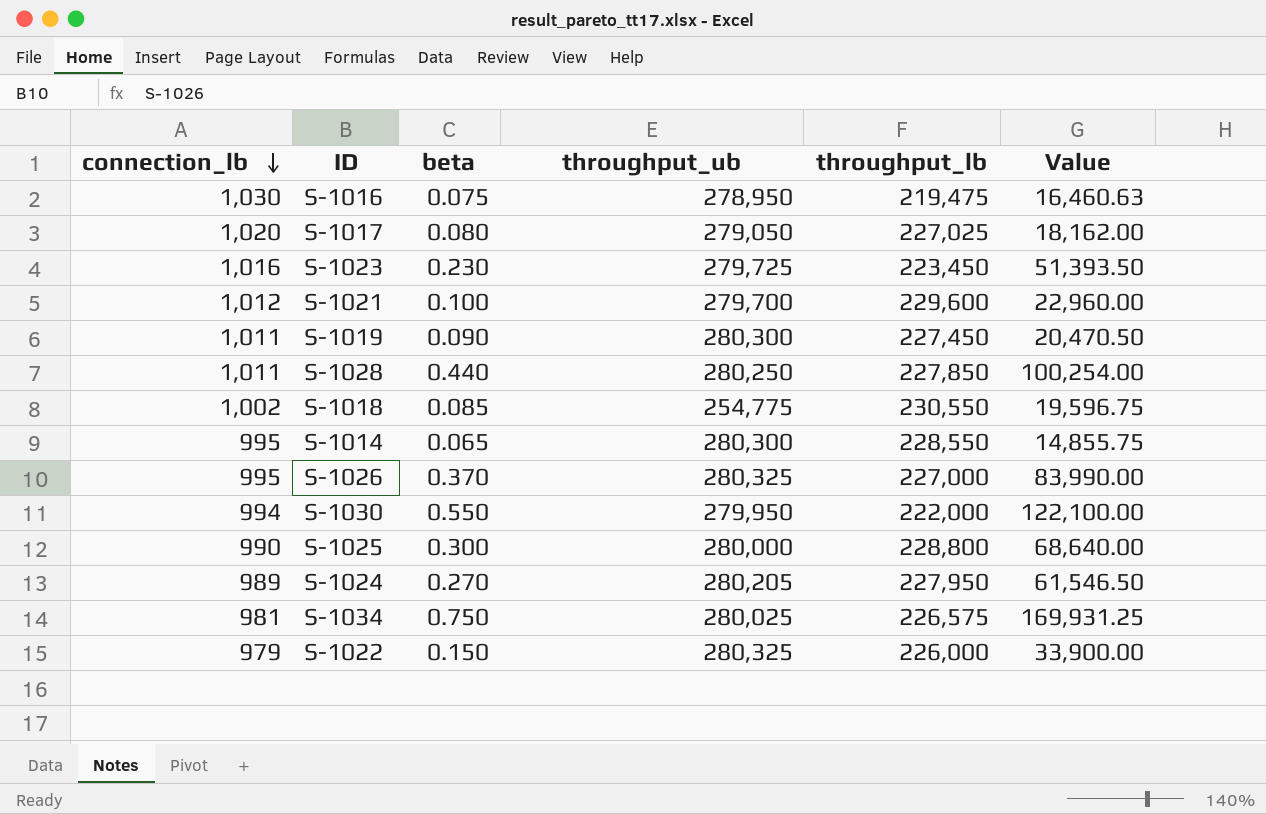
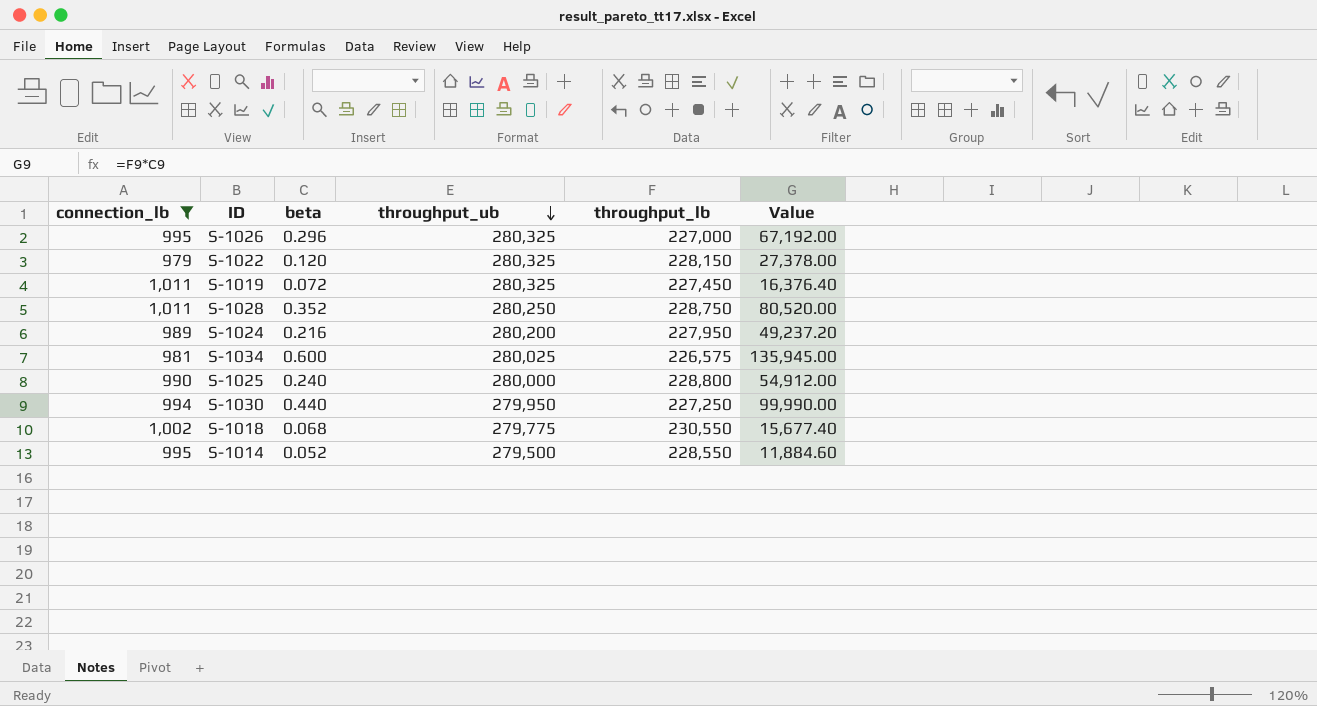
filter: none -> connection_lb <= 1,011
row order: connection_lb descending -> throughput_ub descending
S-1026 | beta: 0.370 -> 0.296
S-1026 | Value: 83,990.00 -> 67,192.00
S-1022 | beta: 0.150 -> 0.120
S-1022 | throughput_lb: 226,000 -> 228,150
S-1022 | Value: 33,900.00 -> 27,378.00
S-1019 | beta: 0.090 -> 0.072
S-1019 | throughput_ub: 280,300 -> 280,325
S-1019 | Value: 20,470.50 -> 16,376.40
S-1028 | beta: 0.440 -> 0.352
S-1028 | throughput_lb: 227,850 -> 228,750
S-1028 | Value: 100,254.00 -> 80,520.00
S-1024 | beta: 0.270 -> 0.216
S-1024 | throughput_ub: 280,205 -> 280,200
S-1024 | Value: 61,546.50 -> 49,237.20
S-1034 | beta: 0.750 -> 0.600
S-1034 | Value: 169,931.25 -> 135,945.00
S-1025 | beta: 0.300 -> 0.240
S-1025 | Value: 68,640.00 -> 54,912.00
S-1030 | beta: 0.550 -> 0.440
S-1030 | throughput_lb: 222,000 -> 227,250
S-1030 | Value: 122,100.00 -> 99,990.00
S-1018 | beta: 0.085 -> 0.068
S-1018 | throughput_ub: 254,775 -> 279,775
S-1018 | Value: 19,596.75 -> 15,677.40
S-1014 | beta: 0.065 -> 0.052
S-1014 | throughput_ub: 280,300 -> 279,500
S-1014 | Value: 14,855.75 -> 11,884.60

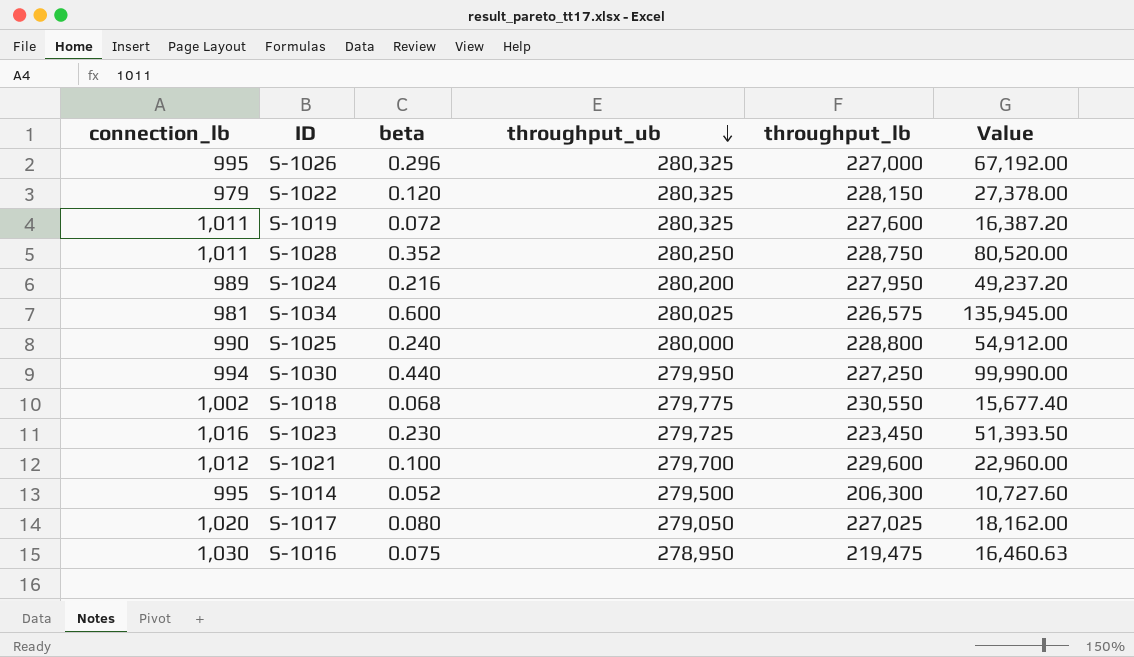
filter: connection_lb <= 1,011 -> none
S-1019 | throughput_lb: 227,450 -> 227,600
S-1019 | Value: 16,376.40 -> 16,387.20
S-1014 | throughput_lb: 228,550 -> 206,300
S-1014 | Value: 11,884.60 -> 10,727.60

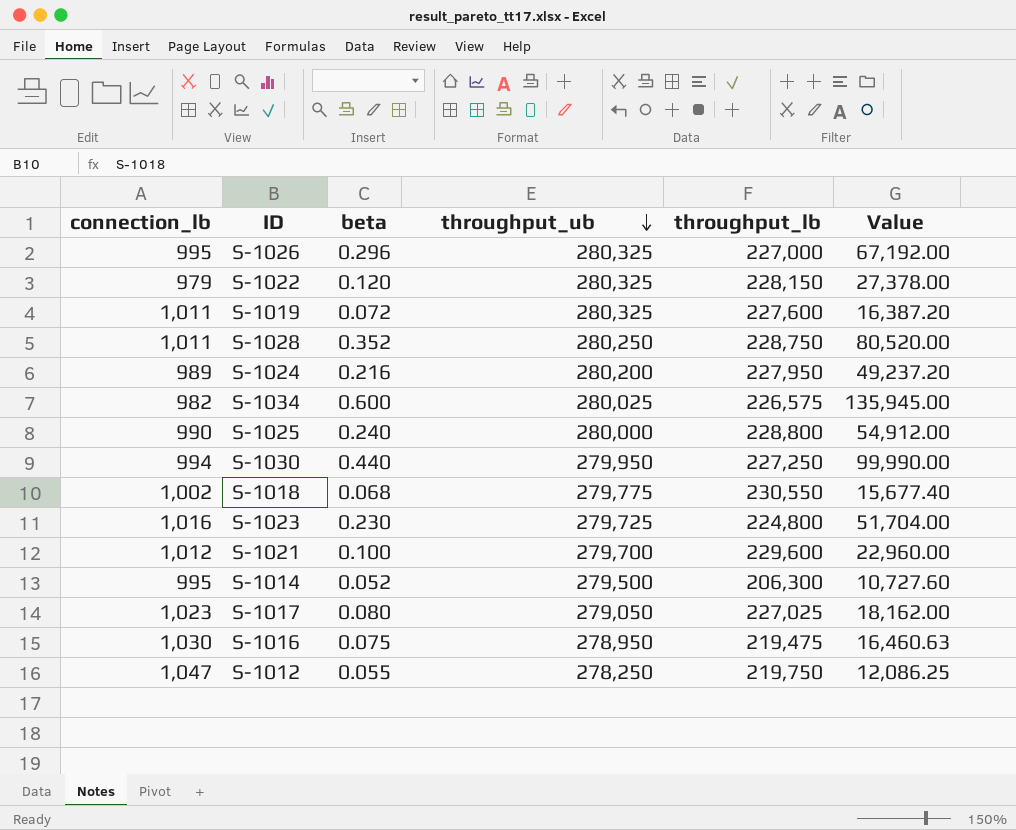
S-1034 | connection_lb: 981 -> 982
S-1023 | throughput_lb: 223,450 -> 224,800
S-1023 | Value: 51,393.50 -> 51,704.00
S-1017 | connection_lb: 1,020 -> 1,023
row S-1012: none -> 1,047 | 0.055 | 278,250 | 219,750 | 12,086.25

